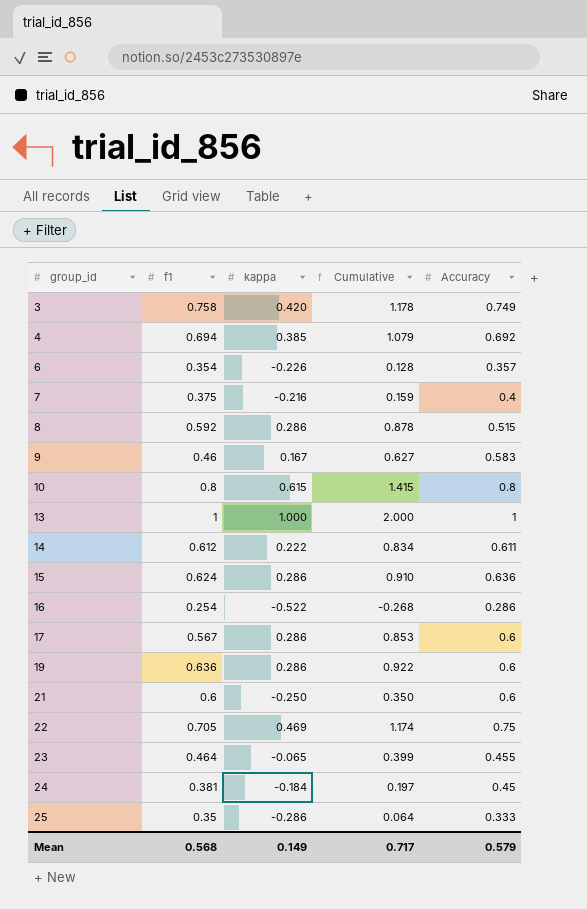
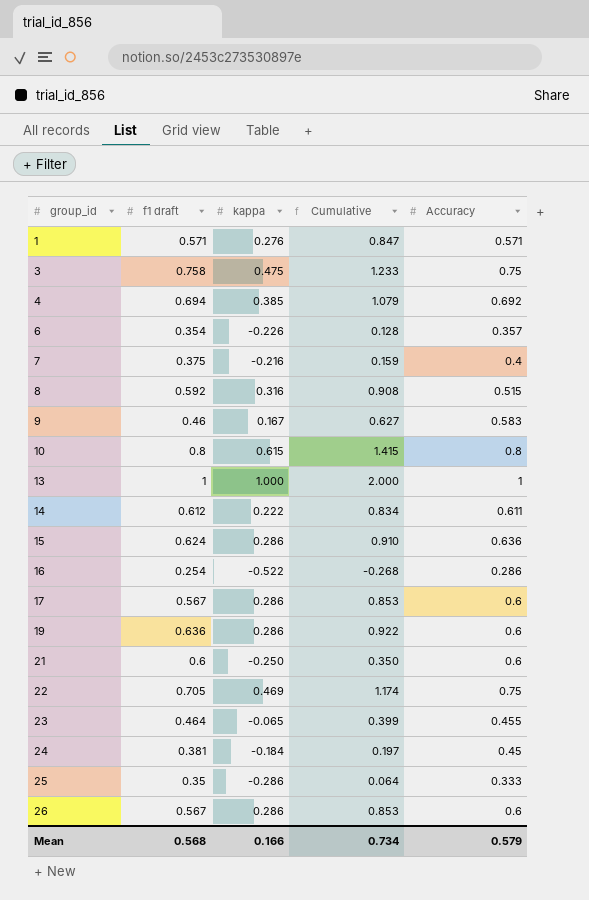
column name: f1 -> f1 draft
row 1: none -> 0.571 | 0.276 | 0.847 | 0.571
3 | kappa: 0.420 -> 0.475
3 | Cumulative: 1.178 -> 1.233
3 | Accuracy: 0.749 -> 0.75
8 | kappa: 0.286 -> 0.316
8 | Cumulative: 0.878 -> 0.908
row 26: none -> 0.567 | 0.286 | 0.853 | 0.6
Mean | kappa: 0.149 -> 0.166
Mean | Cumulative: 0.717 -> 0.734

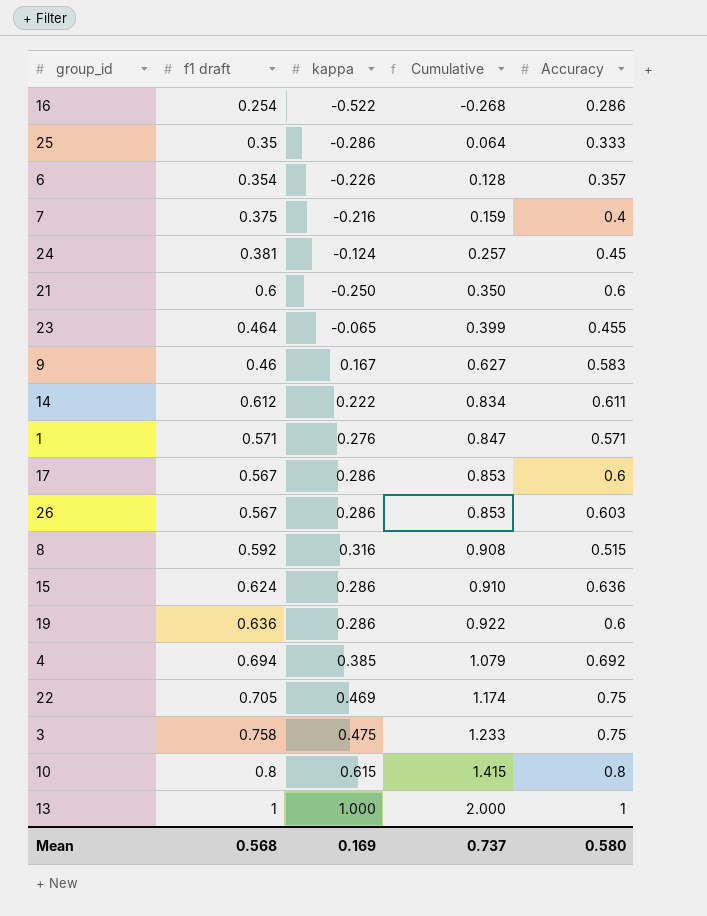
row order: group_id ascending -> Cumulative ascending
24 | kappa: -0.184 -> -0.124
24 | Cumulative: 0.197 -> 0.257
26 | Accuracy: 0.6 -> 0.603
Mean | kappa: 0.166 -> 0.169
Mean | Cumulative: 0.734 -> 0.737
Mean | Accuracy: 0.579 -> 0.580

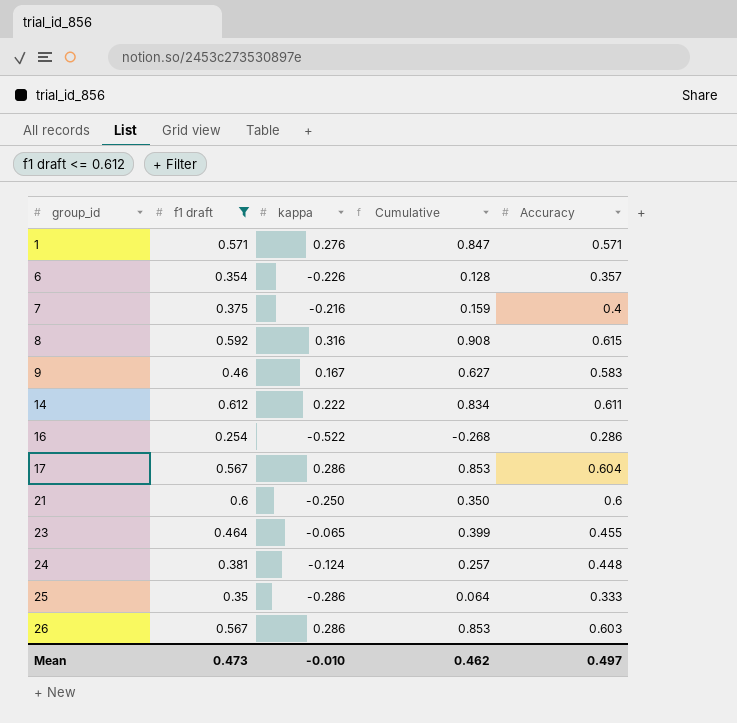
filter: none -> f1 draft <= 0.612
row order: Cumulative ascending -> group_id ascending
8 | Accuracy: 0.515 -> 0.615
17 | Accuracy: 0.6 -> 0.604
24 | Accuracy: 0.45 -> 0.448
Mean | f1 draft: 0.568 -> 0.473
Mean | kappa: 0.169 -> -0.010
Mean | Cumulative: 0.737 -> 0.462
Mean | Accuracy: 0.580 -> 0.497

